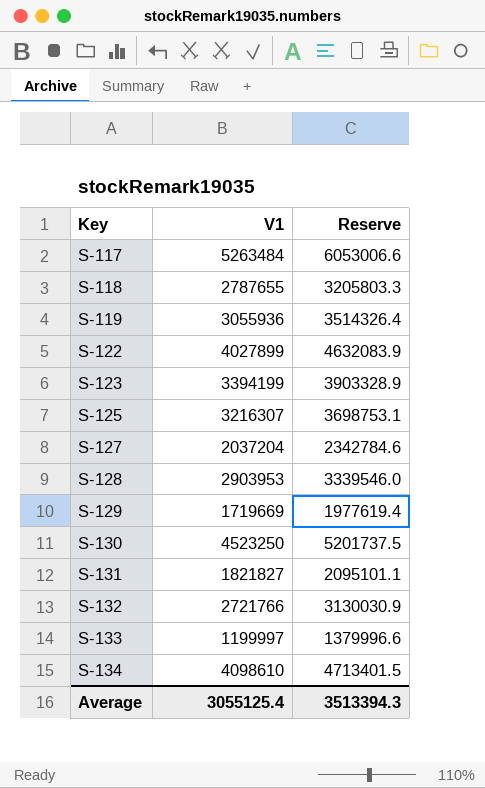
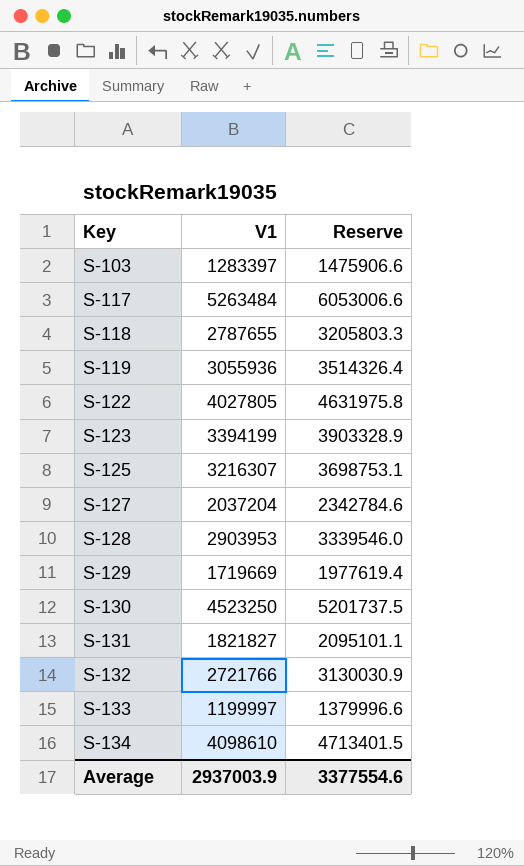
row S-103: none -> 1283397 | 1475906.6
S-122 | V1: 4027899 -> 4027805
S-122 | Reserve: 4632083.9 -> 4631975.8
Average | V1: 3055125.4 -> 2937003.9
Average | Reserve: 3513394.3 -> 3377554.6

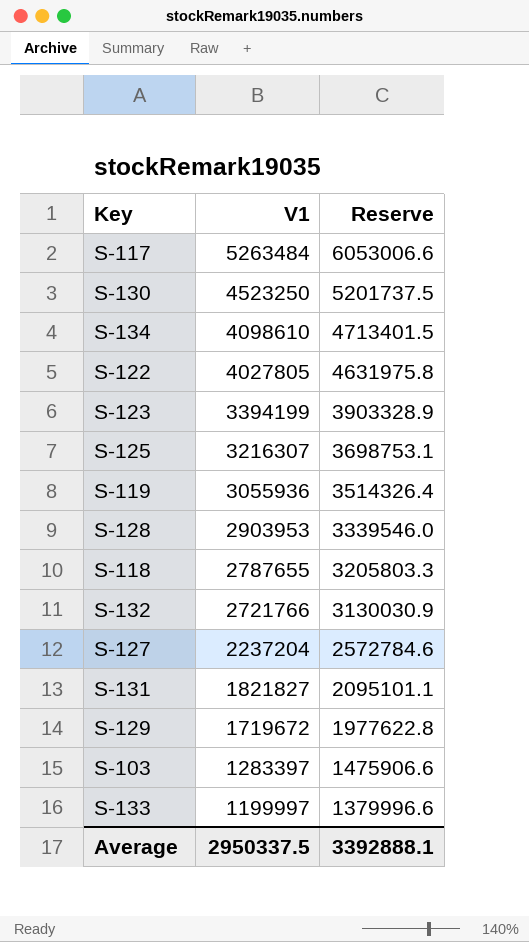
row order: Key ascending -> V1 descending
S-127 | V1: 2037204 -> 2237204
S-127 | Reserve: 2342784.6 -> 2572784.6
S-129 | V1: 1719669 -> 1719672
S-129 | Reserve: 1977619.4 -> 1977622.8
Average | V1: 2937003.9 -> 2950337.5
Average | Reserve: 3377554.6 -> 3392888.1

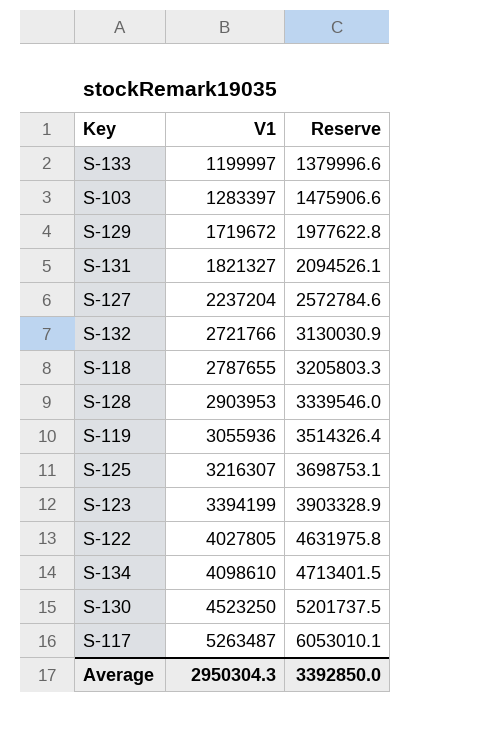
row order: V1 descending -> V1 ascending
S-131 | V1: 1821827 -> 1821327
S-131 | Reserve: 2095101.1 -> 2094526.1
S-117 | V1: 5263484 -> 5263487
S-117 | Reserve: 6053006.6 -> 6053010.1
Average | V1: 2950337.5 -> 2950304.3
Average | Reserve: 3392888.1 -> 3392850.0

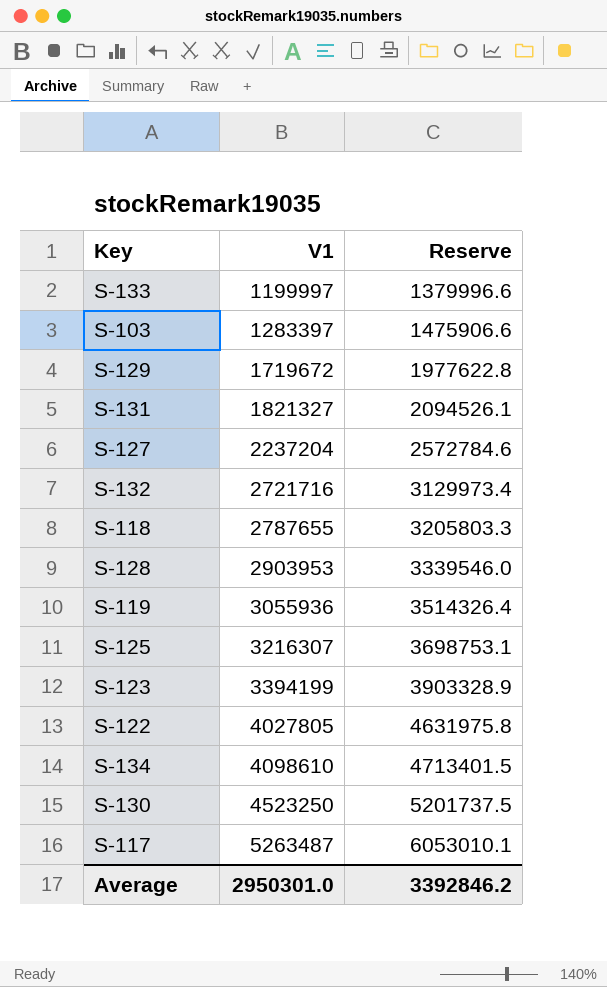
S-132 | V1: 2721766 -> 2721716
S-132 | Reserve: 3130030.9 -> 3129973.4
Average | V1: 2950304.3 -> 2950301.0
Average | Reserve: 3392850.0 -> 3392846.2

